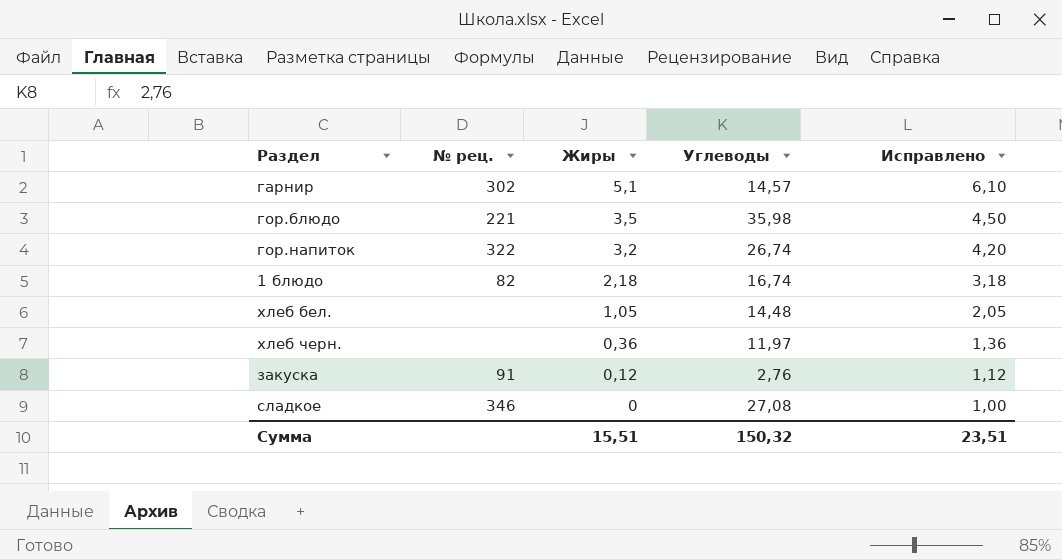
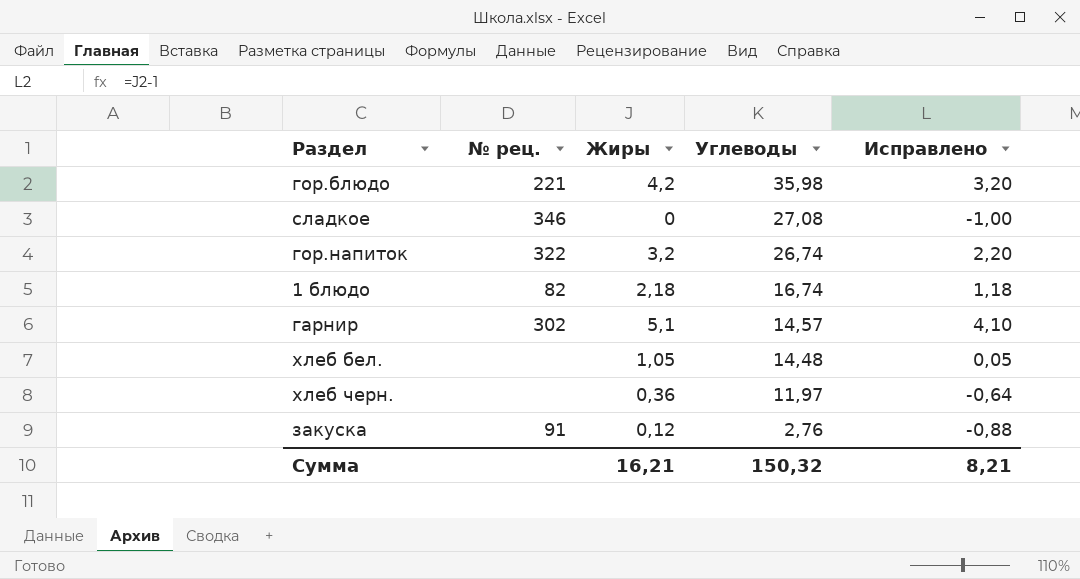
row order: Жиры descending -> Углеводы descending
column Исправлено | formula: [Жиры] + 1 -> [Жиры] - 1
гор.блюдо | Жиры: 3,5 -> 4,2
Сумма | Жиры: 15,51 -> 16,21
Сумма | Исправлено: 23,51 -> 8,21

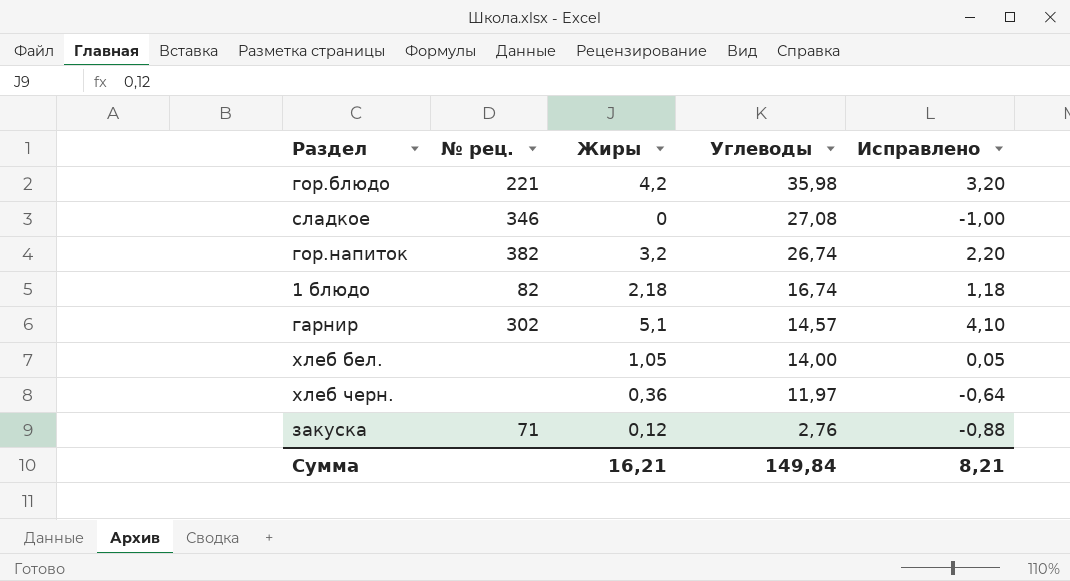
гор.напиток | № рец.: 322 -> 382
хлеб бел. | Углеводы: 14,48 -> 14,00
закуска | № рец.: 91 -> 71
Сумма | Углеводы: 150,32 -> 149,84

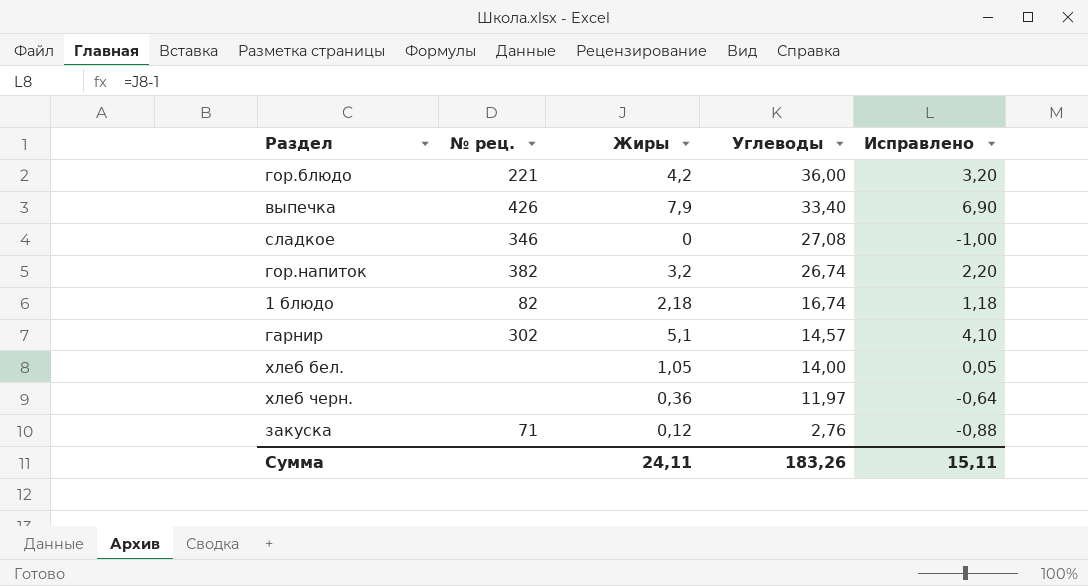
гор.блюдо | Углеводы: 35,98 -> 36,00
row выпечка: none -> 426 | 7,9 | 33,40 | 6,90
Сумма | Жиры: 16,21 -> 24,11
Сумма | Углеводы: 149,84 -> 183,26
Сумма | Исправлено: 8,21 -> 15,11

